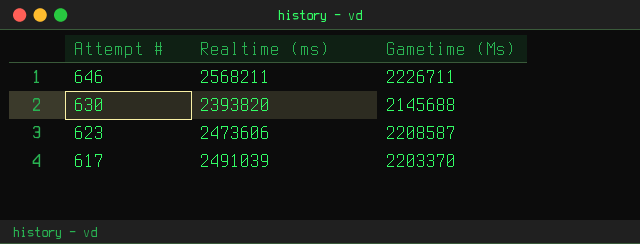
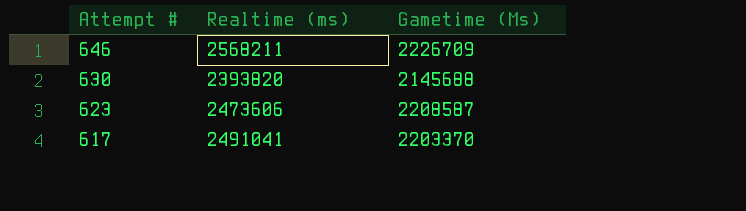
646 | Gametime (Ms): 2226711 -> 2226709
617 | Realtime (ms): 2491039 -> 2491041

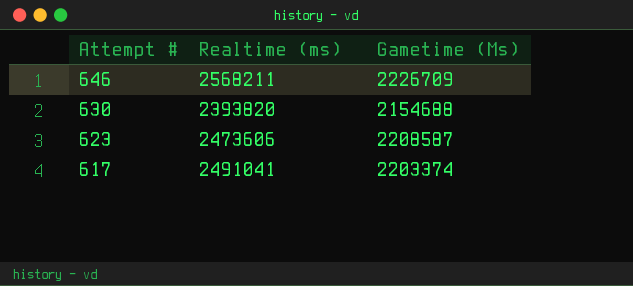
630 | Gametime (Ms): 2145688 -> 2154688
617 | Gametime (Ms): 2203370 -> 2203374

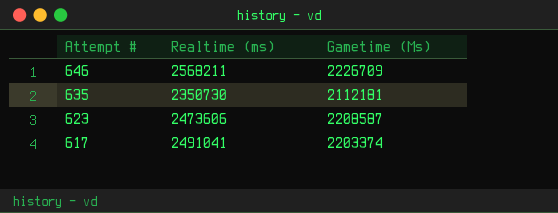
row 630: 2393820 | 2154688 -> none
row 635: none -> 2350730 | 2112181

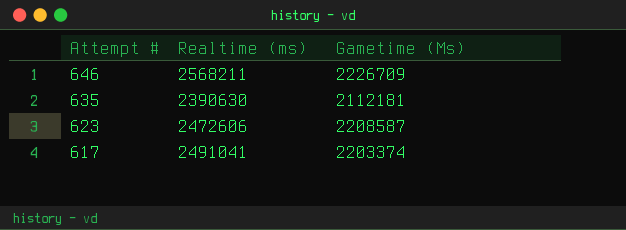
635 | Realtime (ms): 2350730 -> 2390630
623 | Realtime (ms): 2473606 -> 2472606

